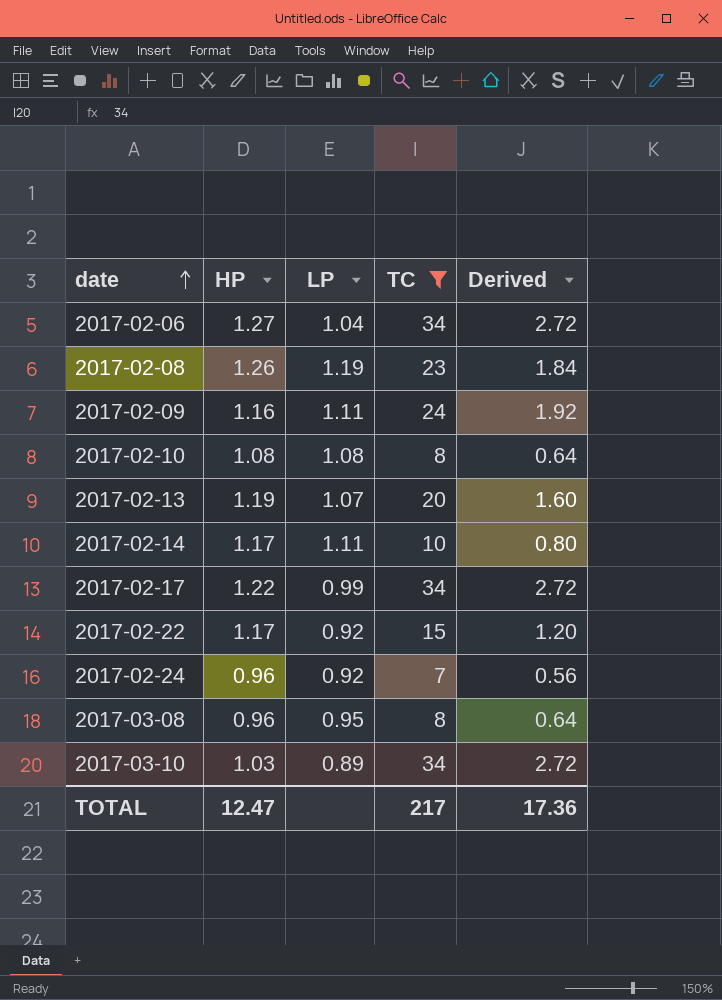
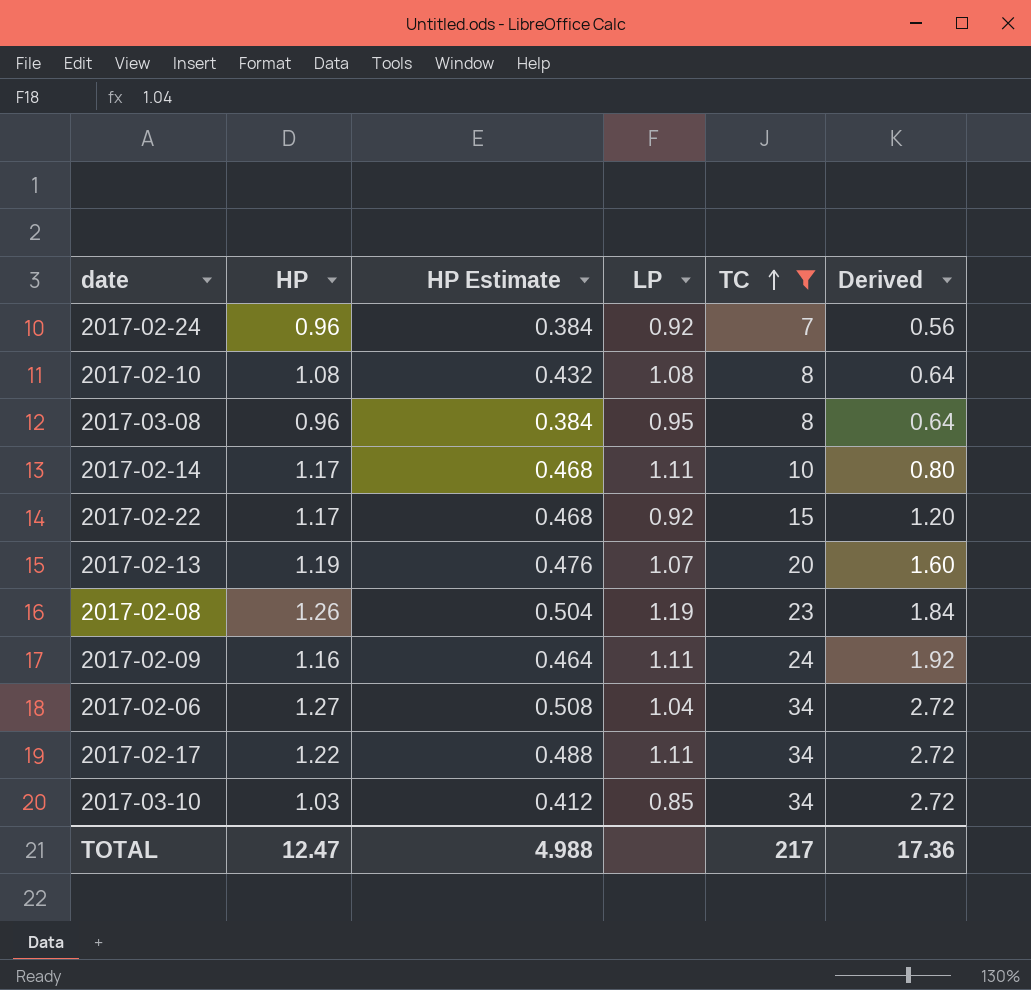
row order: date ascending -> TC ascending
column HP Estimate | formula: none -> [HP] * 0.4
2017-02-17 | LP: 0.99 -> 1.11
2017-03-10 | LP: 0.89 -> 0.85

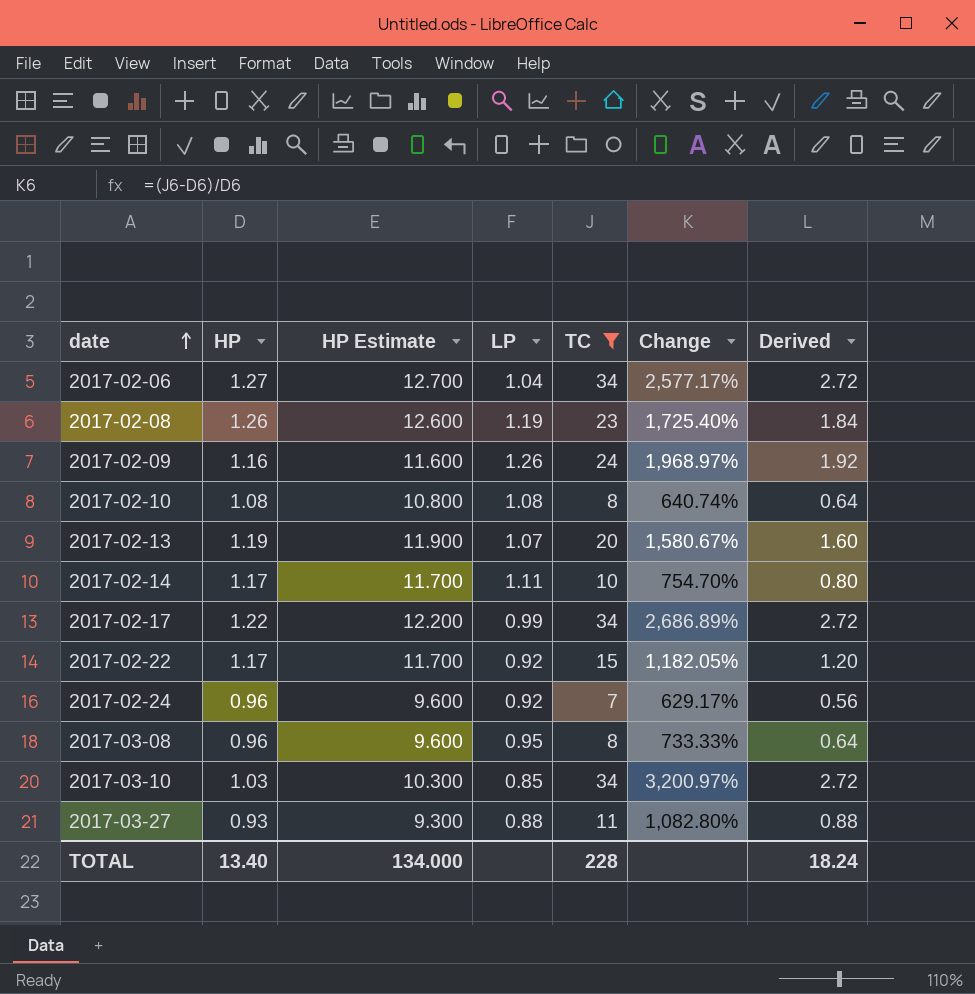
row order: TC ascending -> date ascending
column HP Estimate | formula: [HP] * 0.4 -> [HP] * 10
column Change | formula: none -> ([TC] - [HP]) / [HP]
2017-02-09 | LP: 1.11 -> 1.26
2017-02-17 | LP: 1.11 -> 0.99
row 2017-03-27: none -> 0.93 | 9.300 | 0.88 | 11 | 1,082.80% | 0.88
TOTAL | HP: 12.47 -> 13.40
TOTAL | HP Estimate: 4.988 -> 134.000
TOTAL | TC: 217 -> 228
TOTAL | Derived: 17.36 -> 18.24

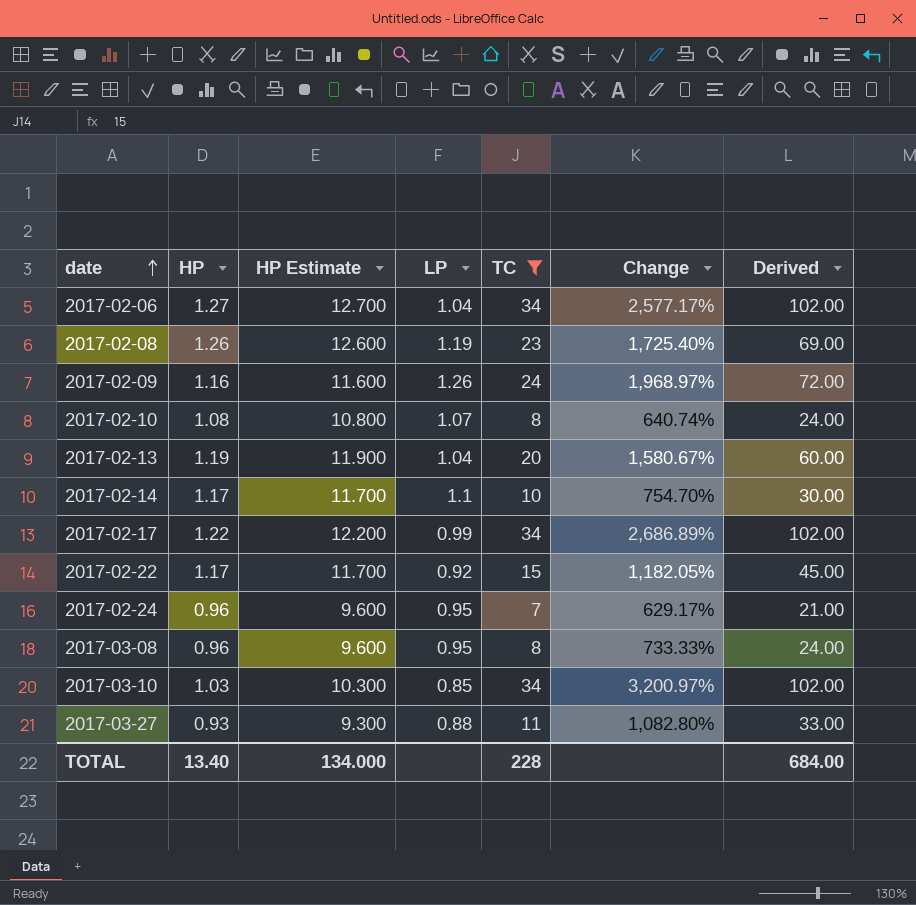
column Derived | formula: [TC] * 0.08 -> [TC] * 3
2017-02-10 | LP: 1.08 -> 1.07
2017-02-13 | LP: 1.07 -> 1.04
2017-02-14 | LP: 1.11 -> 1.1
2017-02-24 | LP: 0.92 -> 0.95
TOTAL | Derived: 18.24 -> 684.00

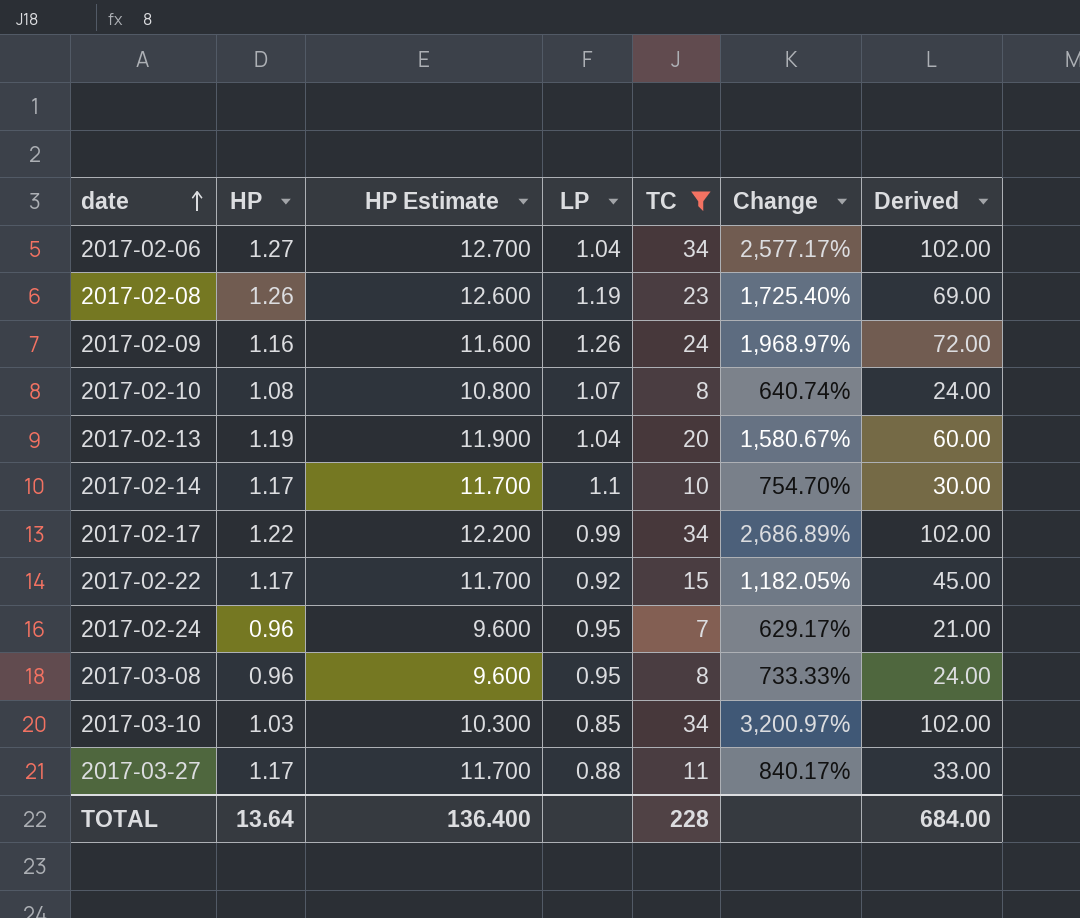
2017-03-27 | HP: 0.93 -> 1.17
2017-03-27 | HP Estimate: 9.300 -> 11.700
2017-03-27 | Change: 1,082.80% -> 840.17%
TOTAL | HP: 13.40 -> 13.64
TOTAL | HP Estimate: 134.000 -> 136.400

